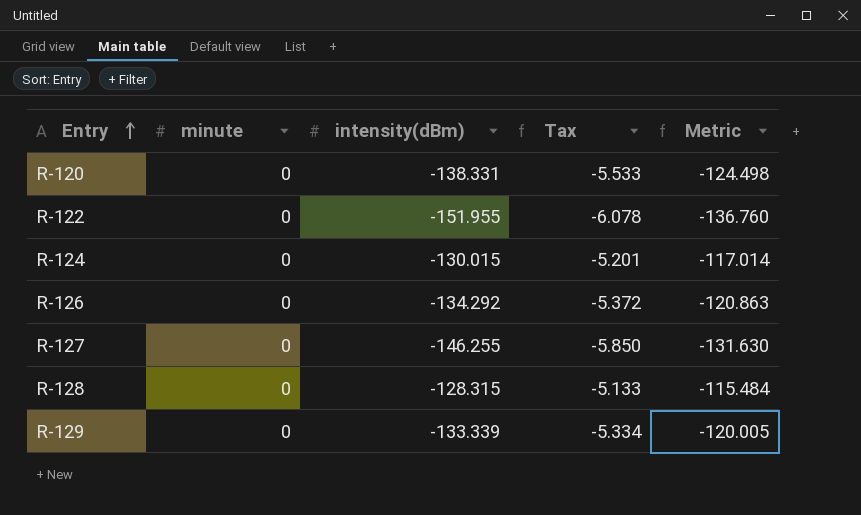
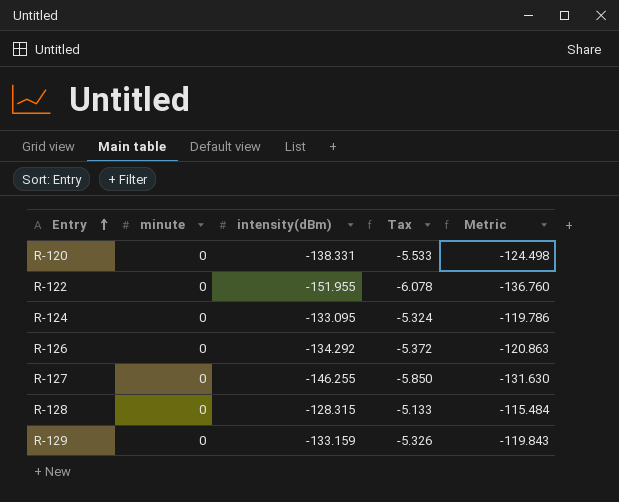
R-124 | intensity(dBm): -130.015 -> -133.095
R-124 | Tax: -5.201 -> -5.324
R-124 | Metric: -117.014 -> -119.786
R-129 | intensity(dBm): -133.339 -> -133.159
R-129 | Tax: -5.334 -> -5.326
R-129 | Metric: -120.005 -> -119.843

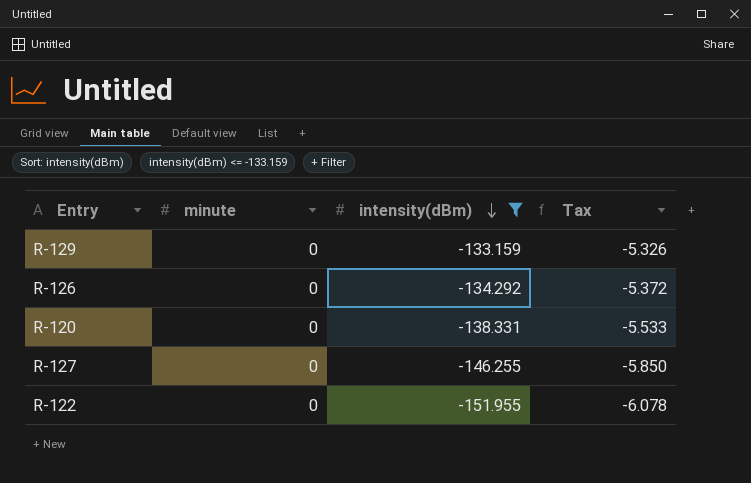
filter: none -> intensity(dBm) <= -133.159
row order: Entry ascending -> intensity(dBm) descending
column Metric | formula: [intensity(dBm)] * 0.9 -> none

